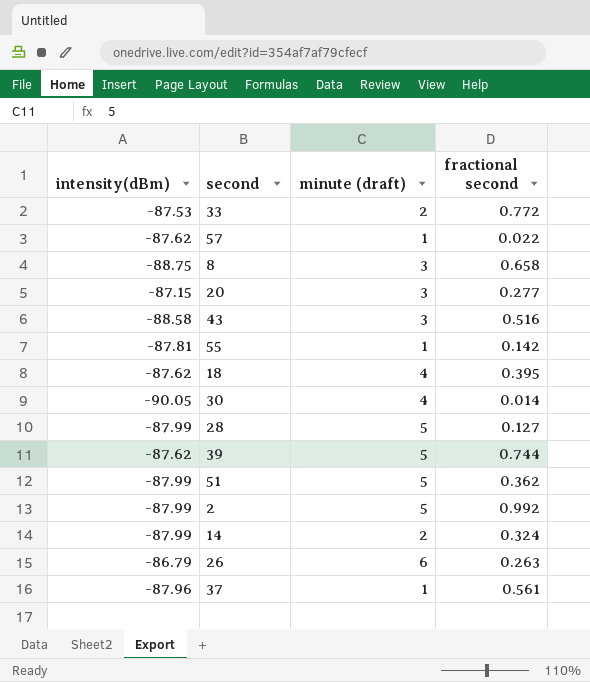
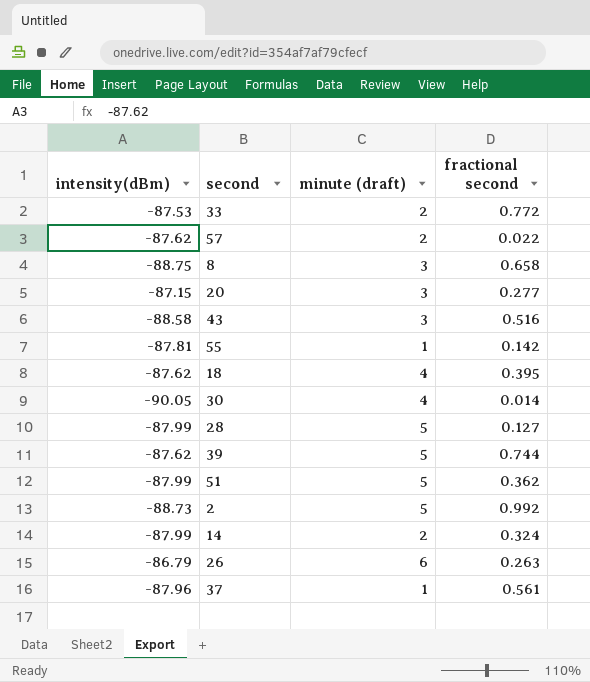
57 | minute (draft): 1 -> 2
2 | intensity(dBm): -87.99 -> -88.73

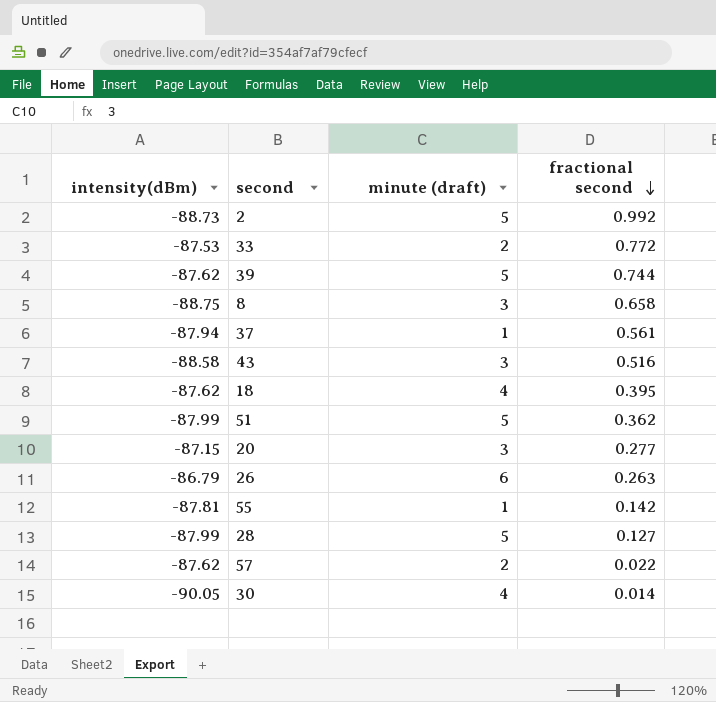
row order: none -> fractional second descending
row 14: -87.99 | 2 | 0.324 -> none
37 | intensity(dBm): -87.96 -> -87.94

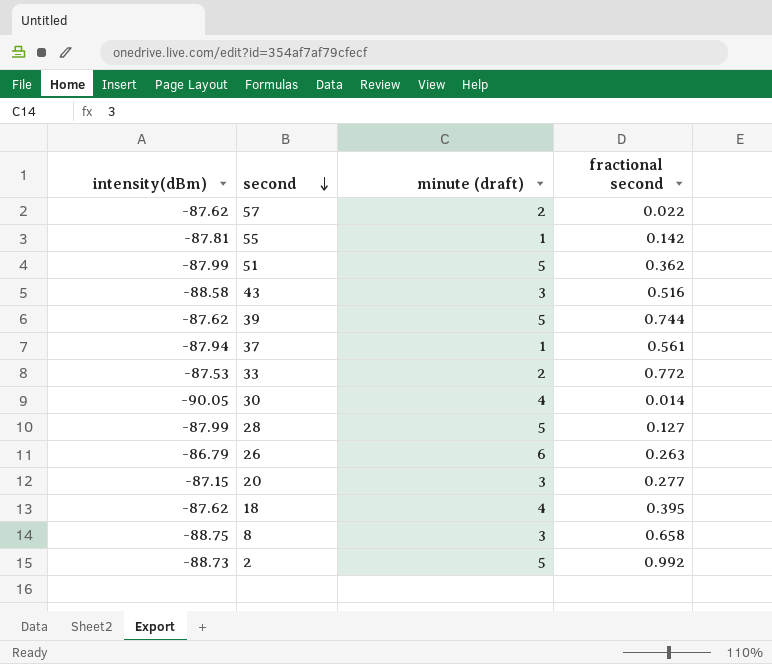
row order: fractional second descending -> second descending

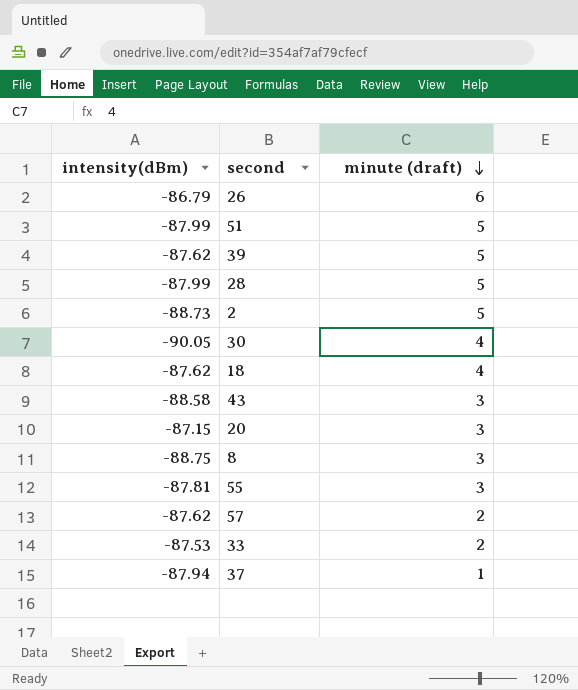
row order: second descending -> minute (draft) descending
column fractional second | position: 4 -> none
55 | minute (draft): 1 -> 3

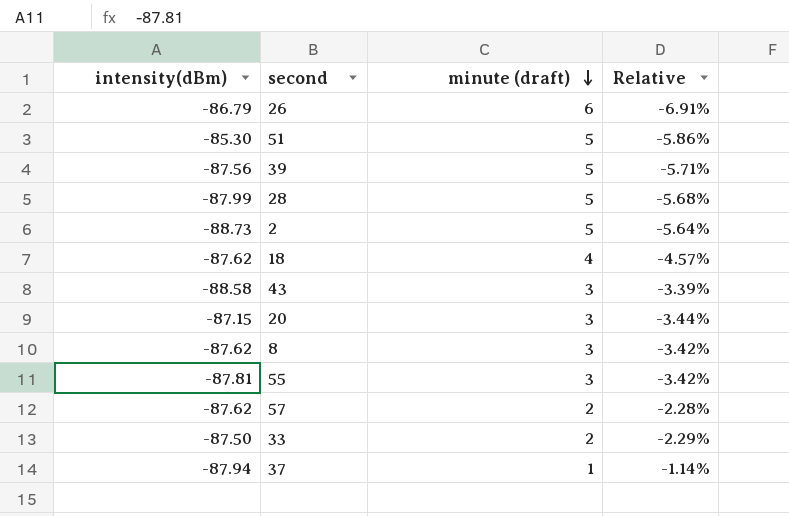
column Relative | formula: none -> [minute (draft)] / [intensity(dBm)]
row 30: -90.05 | 4 -> none
51 | intensity(dBm): -87.99 -> -85.30
39 | intensity(dBm): -87.62 -> -87.56
8 | intensity(dBm): -88.75 -> -87.62
33 | intensity(dBm): -87.53 -> -87.50

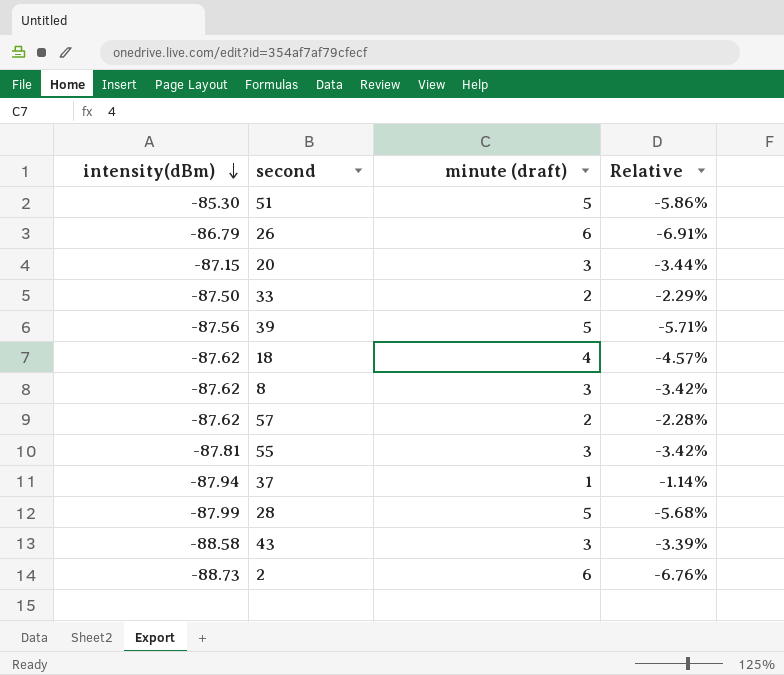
row order: minute (draft) descending -> intensity(dBm) descending
2 | minute (draft): 5 -> 6
2 | Relative: -5.64% -> -6.76%

